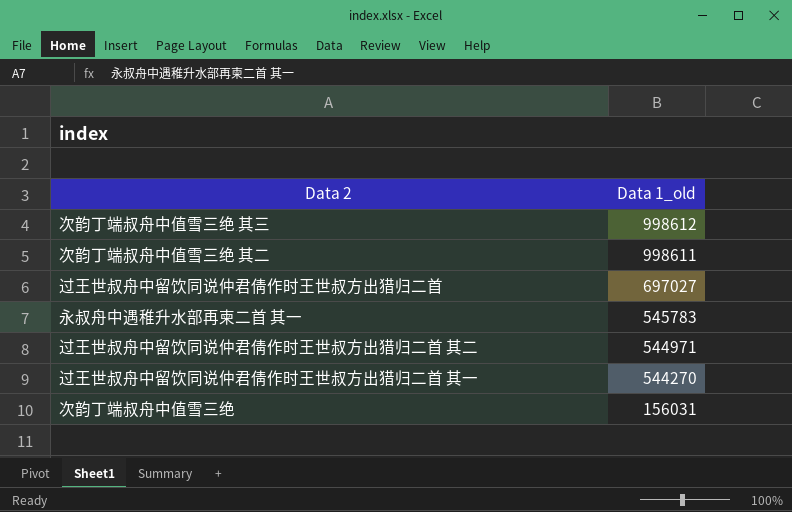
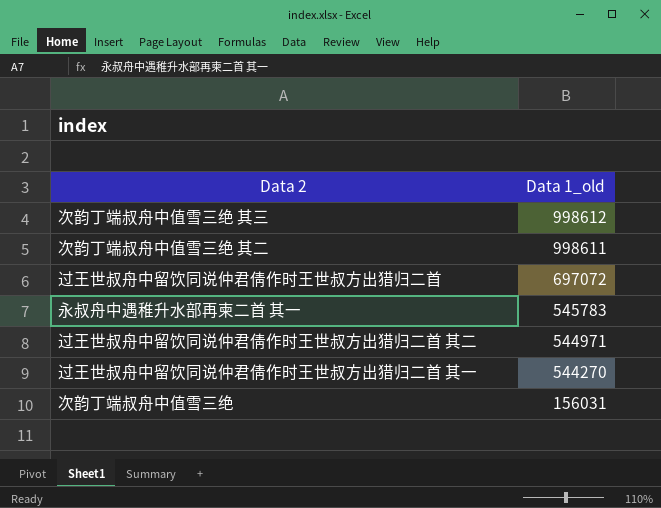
过王世叔舟中留饮同说仲君倩作时王世叔方出猎归二首 | Data 1_old: 697027 -> 697072

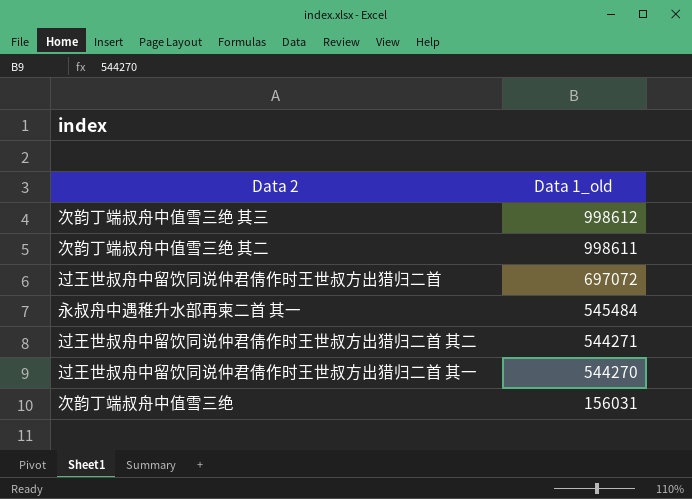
永叔舟中遇稚升水部再柬二首 其一 | Data 1_old: 545783 -> 545484
过王世叔舟中留饮同说仲君倩作时王世叔方出猎归二首 其二 | Data 1_old: 544971 -> 544271

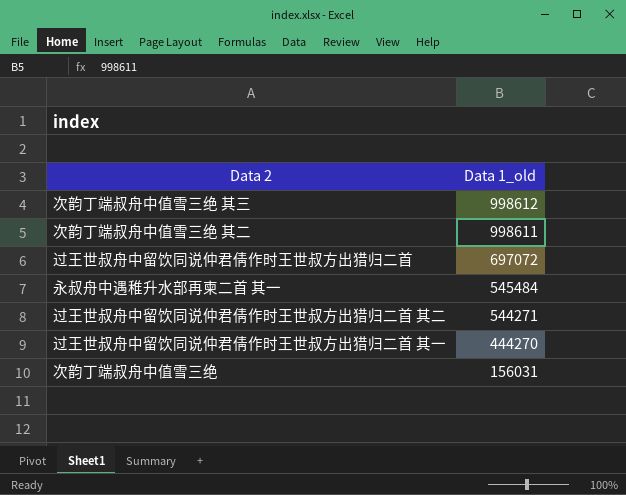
过王世叔舟中留饮同说仲君倩作时王世叔方出猎归二首 其一 | Data 1_old: 544270 -> 444270

